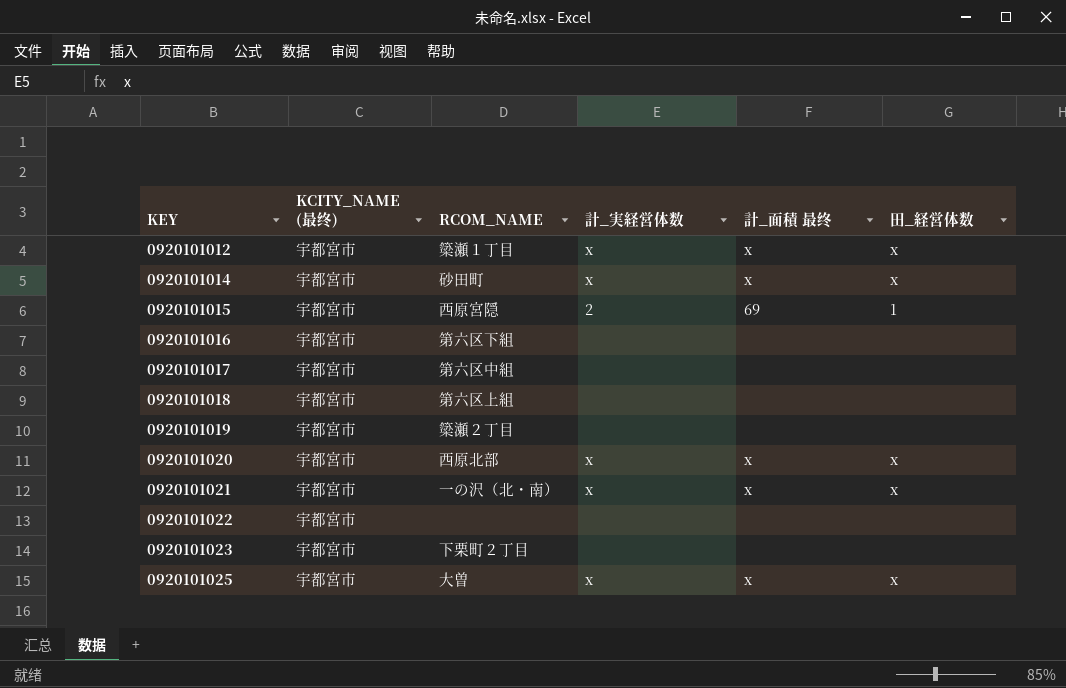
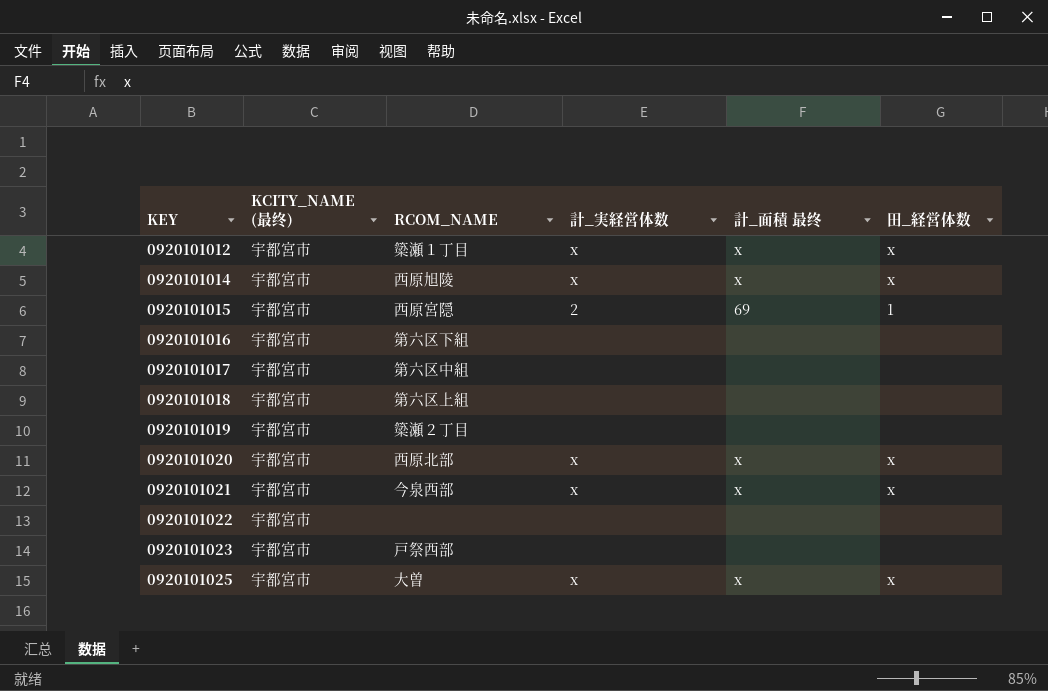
0920101014 | RCOM_NAME: 砂田町 -> 西原旭陵
0920101021 | RCOM_NAME: 一の沢（北・南） -> 今泉西部
0920101023 | RCOM_NAME: 下栗町２丁目 -> 戸祭西部

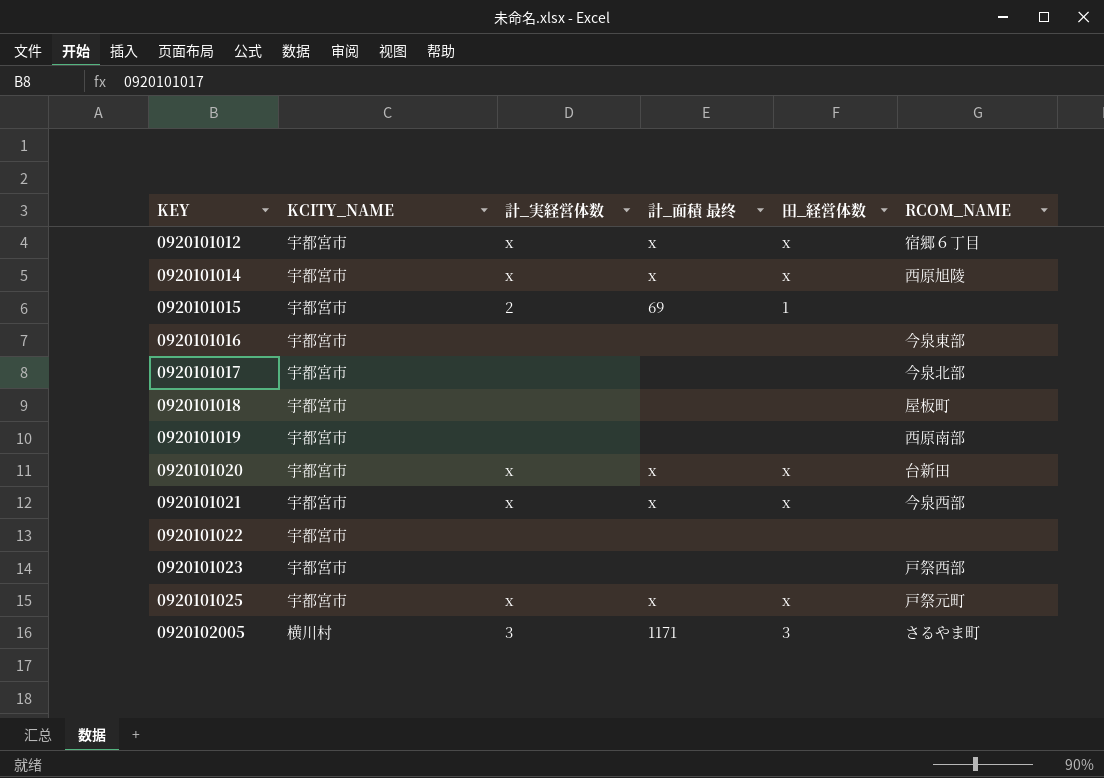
column name: KCITY_NAME (最终) -> KCITY_NAME
column RCOM_NAME | position: 3 -> 6
0920101012 | RCOM_NAME: 簗瀬１丁目 -> 宿郷６丁目
0920101015 | RCOM_NAME: 西原宮隠 -> none
0920101016 | RCOM_NAME: 第六区下組 -> 今泉東部
0920101017 | RCOM_NAME: 第六区中組 -> 今泉北部
0920101018 | RCOM_NAME: 第六区上組 -> 屋板町
0920101019 | RCOM_NAME: 簗瀬２丁目 -> 西原南部
0920101020 | RCOM_NAME: 西原北部 -> 台新田
0920101025 | RCOM_NAME: 大曽 -> 戸祭元町
row 0920102005: none -> 横川村 | 3 | 1171 | 3 | さるやま町

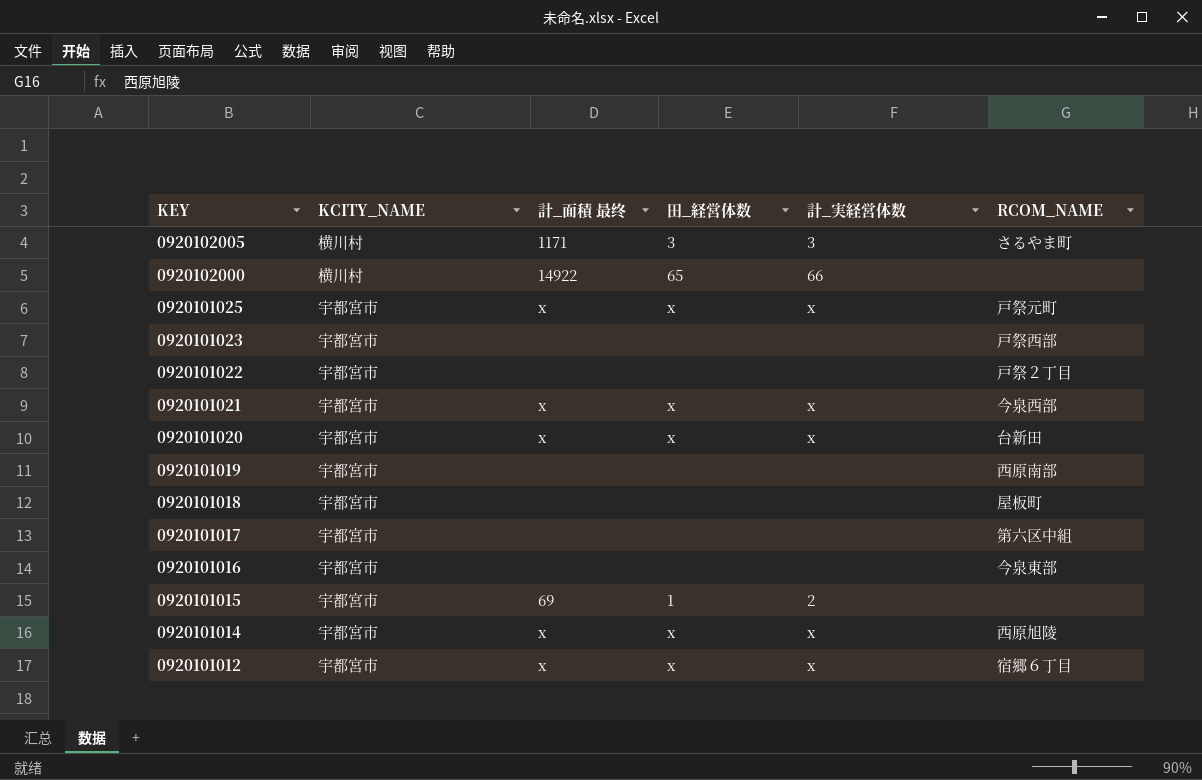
row order: KEY ascending -> KEY descending
column 計_実経営体数 | position: 3 -> 5
row 0920102000: none -> 横川村 | 14922 | 65 | 66 | none
0920101022 | RCOM_NAME: none -> 戸祭２丁目
0920101017 | RCOM_NAME: 今泉北部 -> 第六区中組

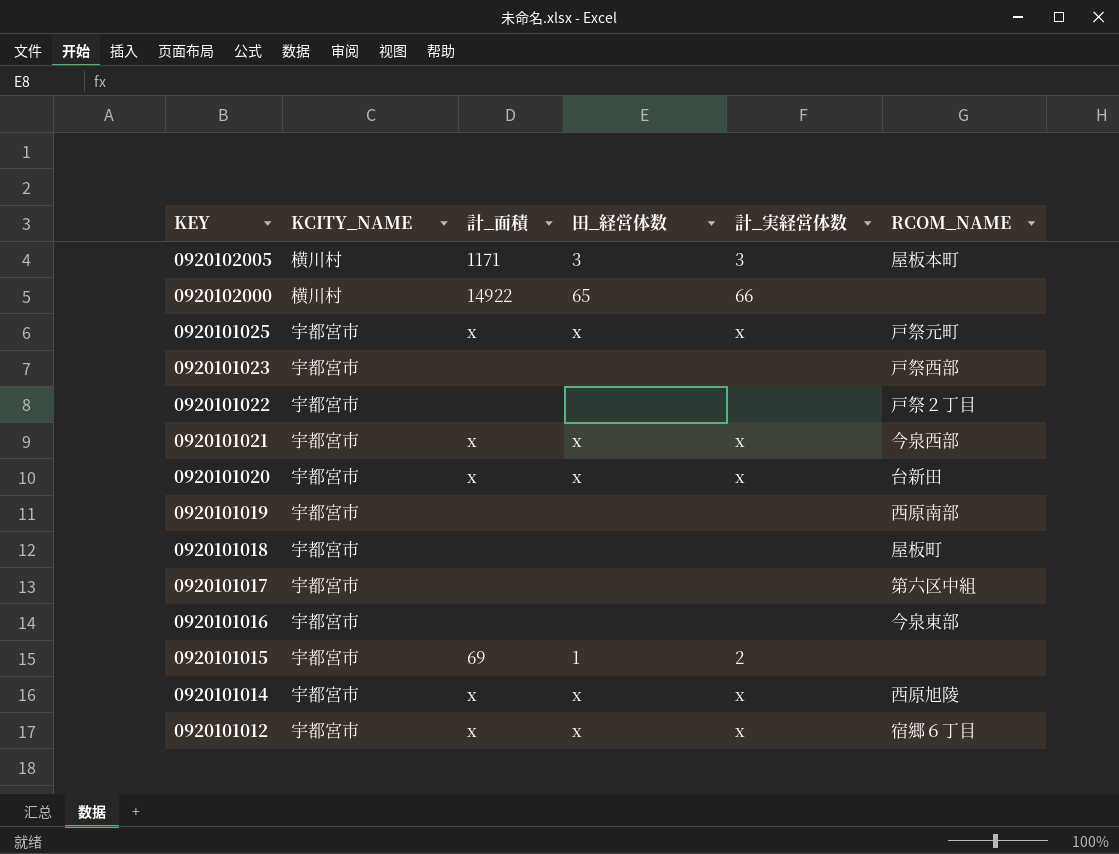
column name: 計_面積 最终 -> 計_面積
0920102005 | RCOM_NAME: さるやま町 -> 屋板本町

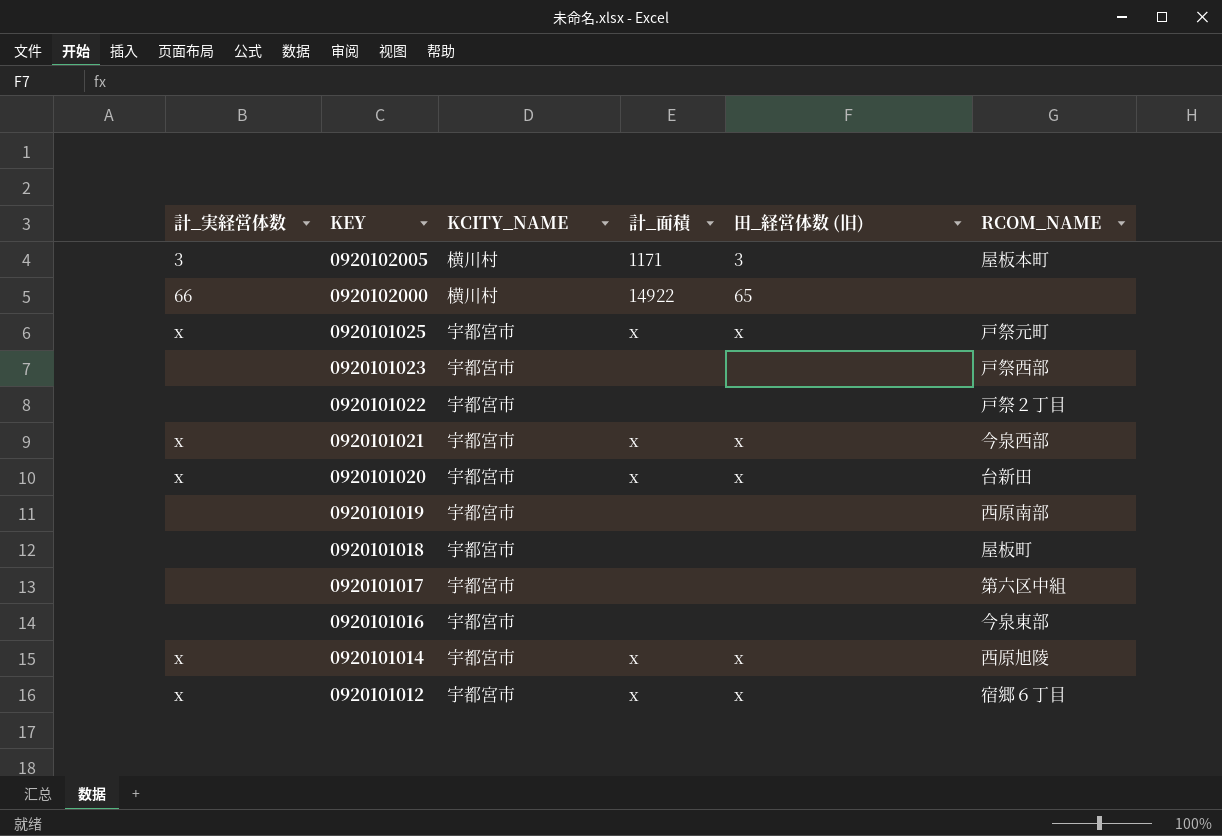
column 計_実経営体数 | position: 5 -> 1
column name: 田_経営体数 -> 田_経営体数 (旧)
row 0920101015: 宇都宮市 | 69 | 1 | 2 | none -> none

